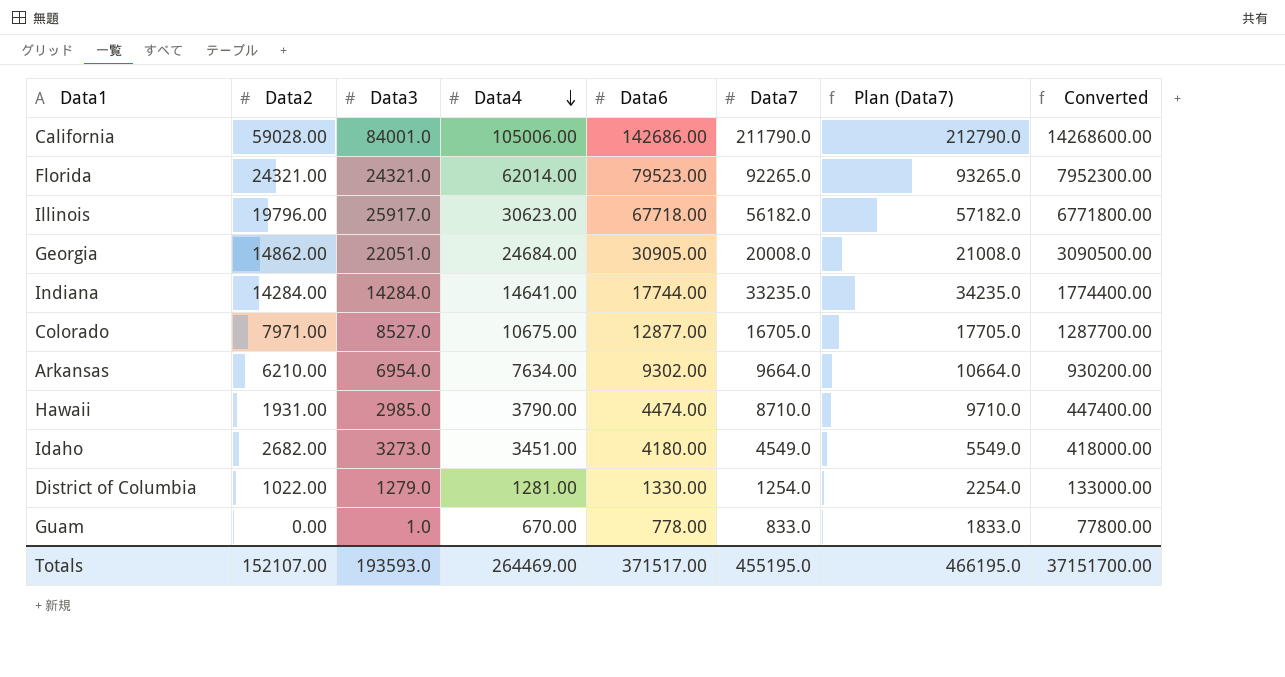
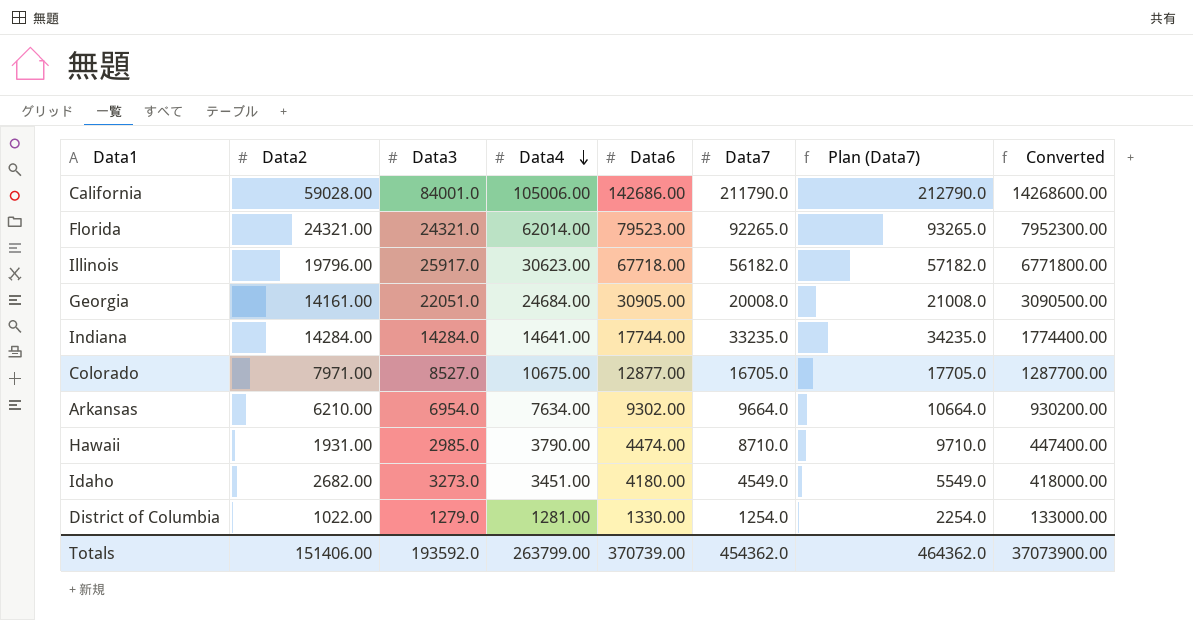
row Guam: 0.00 | 1.0 | 670.00 | 778.00 | 833.0 | 1833.0 | 77800.00 -> none
Georgia | Data2: 14862.00 -> 14161.00
Totals | Data2: 152107.00 -> 151406.00
Totals | Data3: 193593.0 -> 193592.0
Totals | Data4: 264469.00 -> 263799.00
Totals | Data6: 371517.00 -> 370739.00
Totals | Data7: 455195.0 -> 454362.0
Totals | Plan (Data7): 466195.0 -> 464362.0
Totals | Converted: 37151700.00 -> 37073900.00

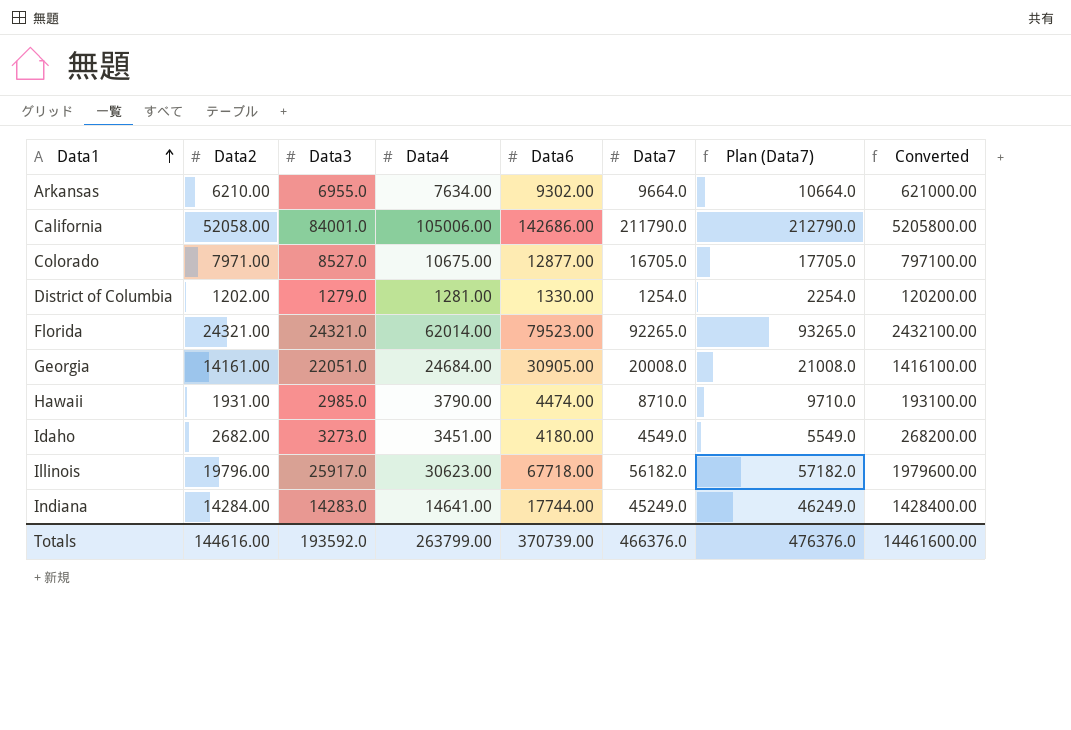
row order: Data4 descending -> Data1 ascending
column Converted | formula: [Data6] * 100 -> [Data2] * 100
Arkansas | Data3: 6954.0 -> 6955.0
California | Data2: 59028.00 -> 52058.00
District of Columbia | Data2: 1022.00 -> 1202.00
Indiana | Data3: 14284.0 -> 14283.0
Indiana | Data7: 33235.0 -> 45249.0
Indiana | Plan (Data7): 34235.0 -> 46249.0
Totals | Data2: 151406.00 -> 144616.00
Totals | Data7: 454362.0 -> 466376.0
Totals | Plan (Data7): 464362.0 -> 476376.0
Totals | Converted: 37073900.00 -> 14461600.00

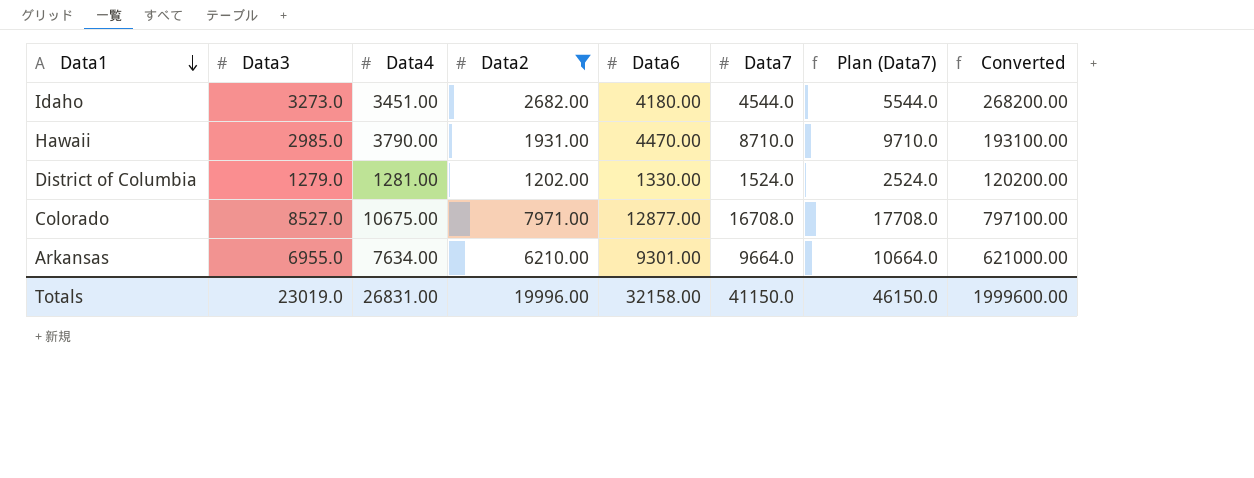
filter: none -> Data2 <= 7971.00
row order: Data1 ascending -> Data1 descending
column Data2 | position: 2 -> 4
Idaho | Data7: 4549.0 -> 4544.0
Idaho | Plan (Data7): 5549.0 -> 5544.0
Hawaii | Data6: 4474.00 -> 4470.00
District of Columbia | Data7: 1254.0 -> 1524.0
District of Columbia | Plan (Data7): 2254.0 -> 2524.0
Colorado | Data7: 16705.0 -> 16708.0
Colorado | Plan (Data7): 17705.0 -> 17708.0
Arkansas | Data6: 9302.00 -> 9301.00
Totals | Data3: 193592.0 -> 23019.0
Totals | Data4: 263799.00 -> 26831.00
Totals | Data2: 144616.00 -> 19996.00
Totals | Data6: 370739.00 -> 32158.00
Totals | Data7: 466376.0 -> 41150.0
Totals | Plan (Data7): 476376.0 -> 46150.0
Totals | Converted: 14461600.00 -> 1999600.00

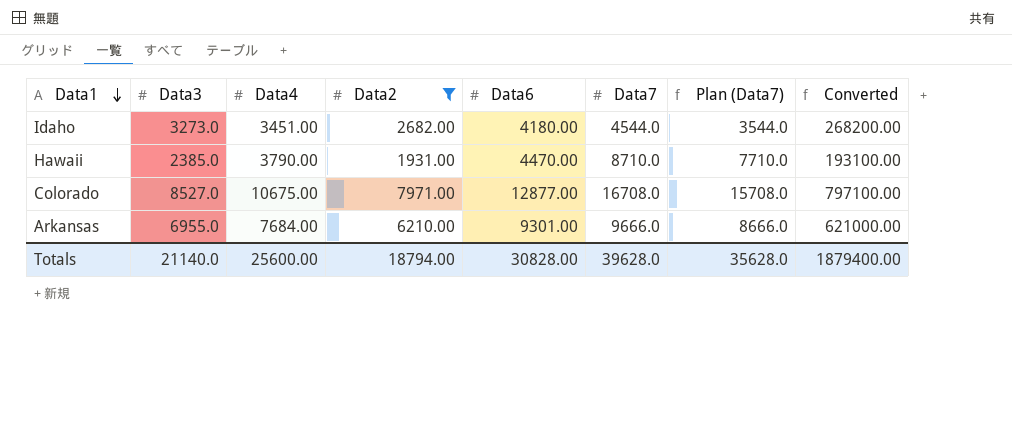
column Plan (Data7) | formula: [Data7] + 1000 -> [Data7] - 1000
row District of Columbia: 1279.0 | 1281.00 | 1202.00 | 1330.00 | 1524.0 | 2524.0 | 120200.00 -> none
Hawaii | Data3: 2985.0 -> 2385.0
Arkansas | Data4: 7634.00 -> 7684.00
Arkansas | Data7: 9664.0 -> 9666.0
Totals | Data3: 23019.0 -> 21140.0
Totals | Data4: 26831.00 -> 25600.00
Totals | Data2: 19996.00 -> 18794.00
Totals | Data6: 32158.00 -> 30828.00
Totals | Data7: 41150.0 -> 39628.0
Totals | Plan (Data7): 46150.0 -> 35628.0
Totals | Converted: 1999600.00 -> 1879400.00

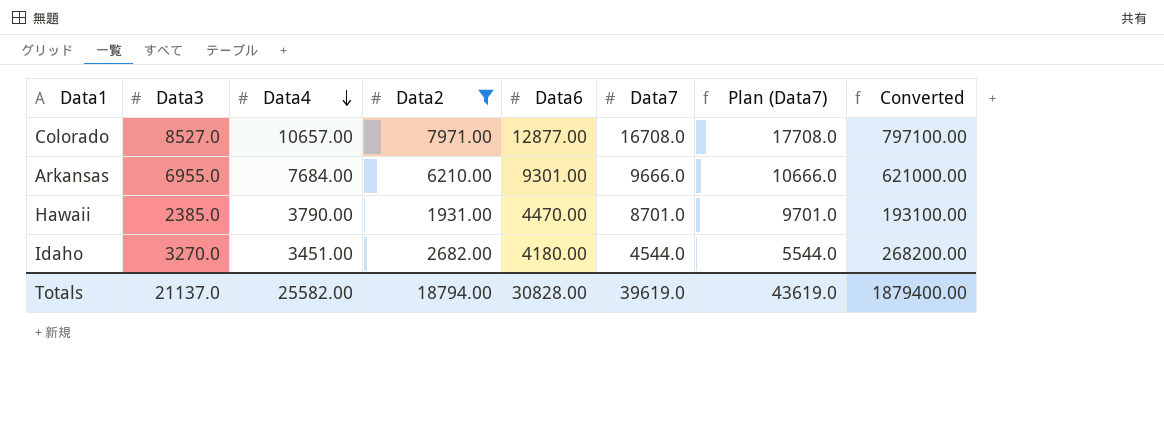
row order: Data1 descending -> Data4 descending
column Plan (Data7) | formula: [Data7] - 1000 -> [Data7] + 1000
Colorado | Data4: 10675.00 -> 10657.00
Hawaii | Data7: 8710.0 -> 8701.0
Idaho | Data3: 3273.0 -> 3270.0
Totals | Data3: 21140.0 -> 21137.0
Totals | Data4: 25600.00 -> 25582.00
Totals | Data7: 39628.0 -> 39619.0
Totals | Plan (Data7): 35628.0 -> 43619.0

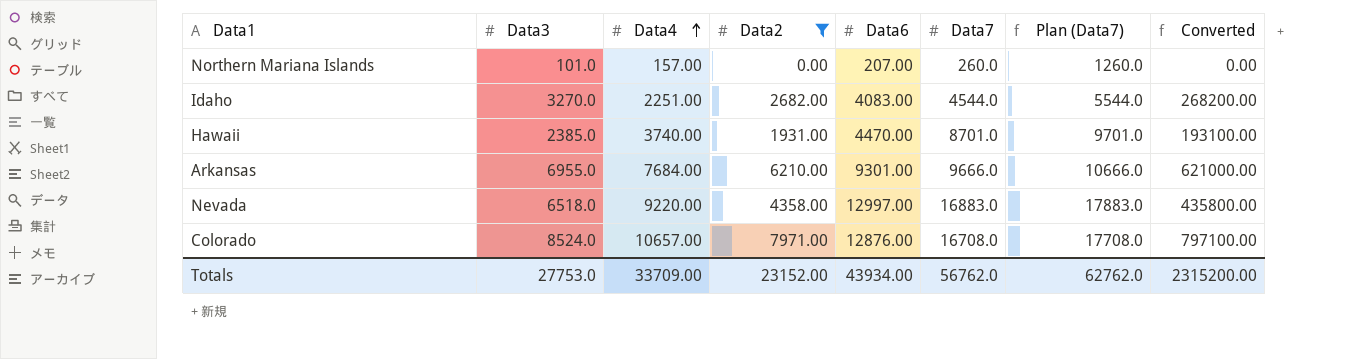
row order: Data4 descending -> Data4 ascending
row Northern Mariana Islands: none -> 101.0 | 157.00 | 0.00 | 207.00 | 260.0 | 1260.0 | 0.00
Idaho | Data4: 3451.00 -> 2251.00
Idaho | Data6: 4180.00 -> 4083.00
Hawaii | Data4: 3790.00 -> 3740.00
row Nevada: none -> 6518.0 | 9220.00 | 4358.00 | 12997.00 | 16883.0 | 17883.0 | 435800.00
Colorado | Data3: 8527.0 -> 8524.0
Colorado | Data6: 12877.00 -> 12876.00
Totals | Data3: 21137.0 -> 27753.0
Totals | Data4: 25582.00 -> 33709.00
Totals | Data2: 18794.00 -> 23152.00
Totals | Data6: 30828.00 -> 43934.00
Totals | Data7: 39619.0 -> 56762.0
Totals | Plan (Data7): 43619.0 -> 62762.0
Totals | Converted: 1879400.00 -> 2315200.00

